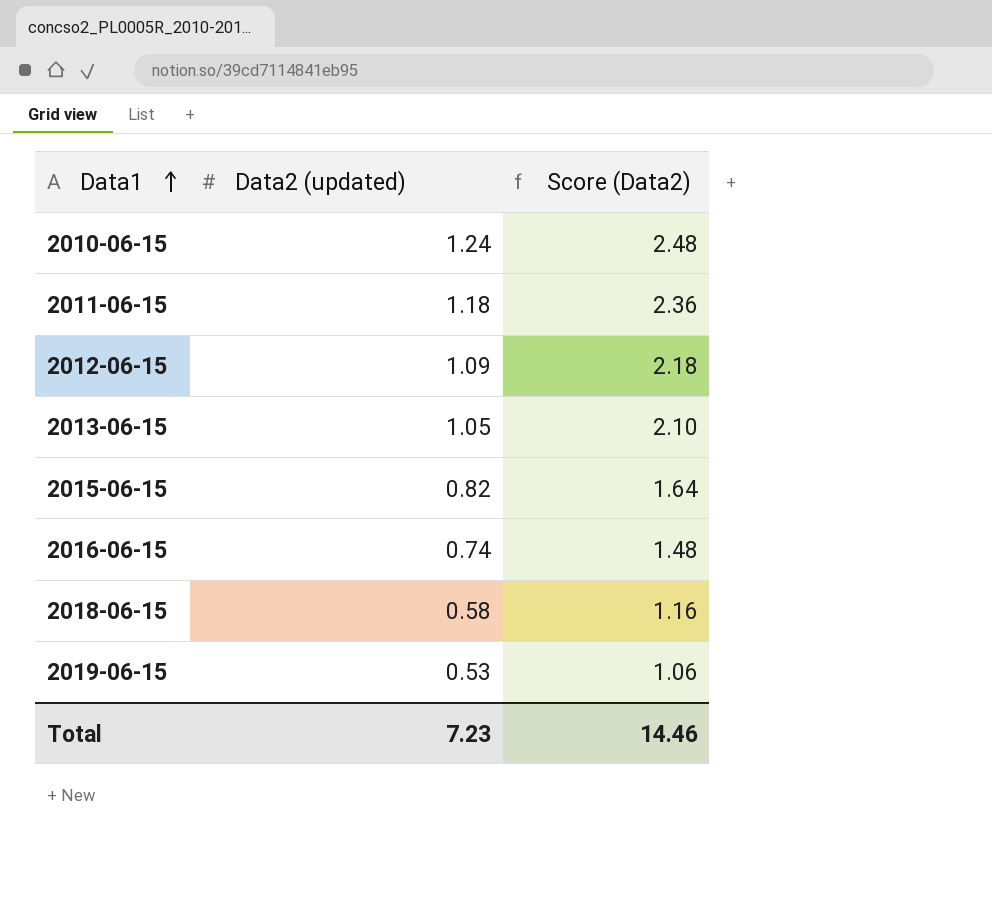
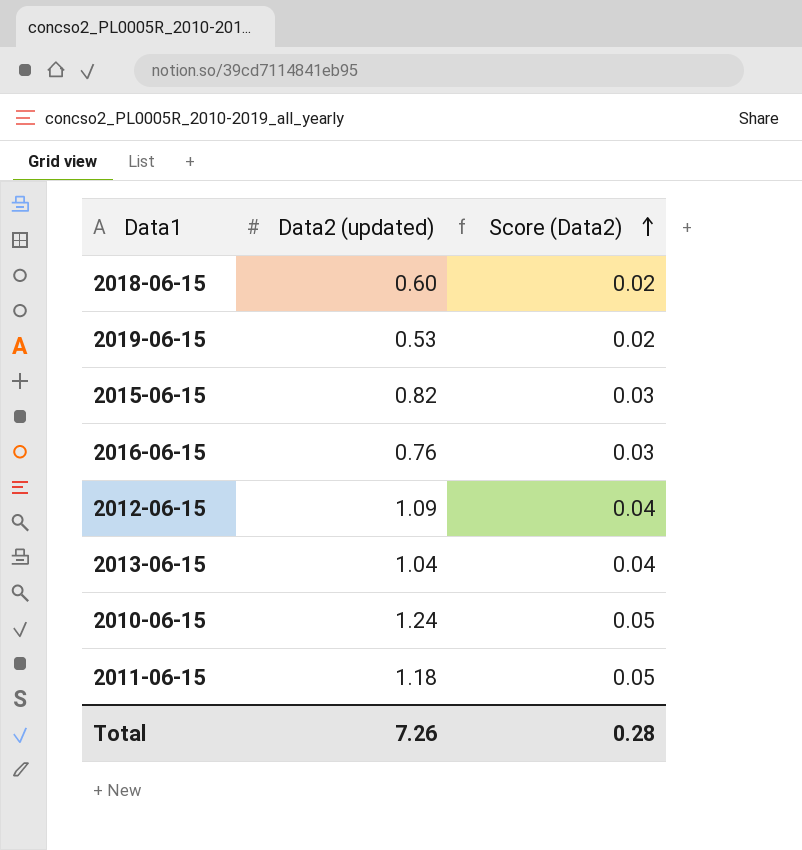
row order: Data1 ascending -> Score (Data2) ascending
column Score (Data2) | formula: [Data2 (updated)] * 2 -> [Data2 (updated)] * 0.04
2018-06-15 | Data2 (updated): 0.58 -> 0.60
2016-06-15 | Data2 (updated): 0.74 -> 0.76
2013-06-15 | Data2 (updated): 1.05 -> 1.04
Total | Data2 (updated): 7.23 -> 7.26
Total | Score (Data2): 14.46 -> 0.28

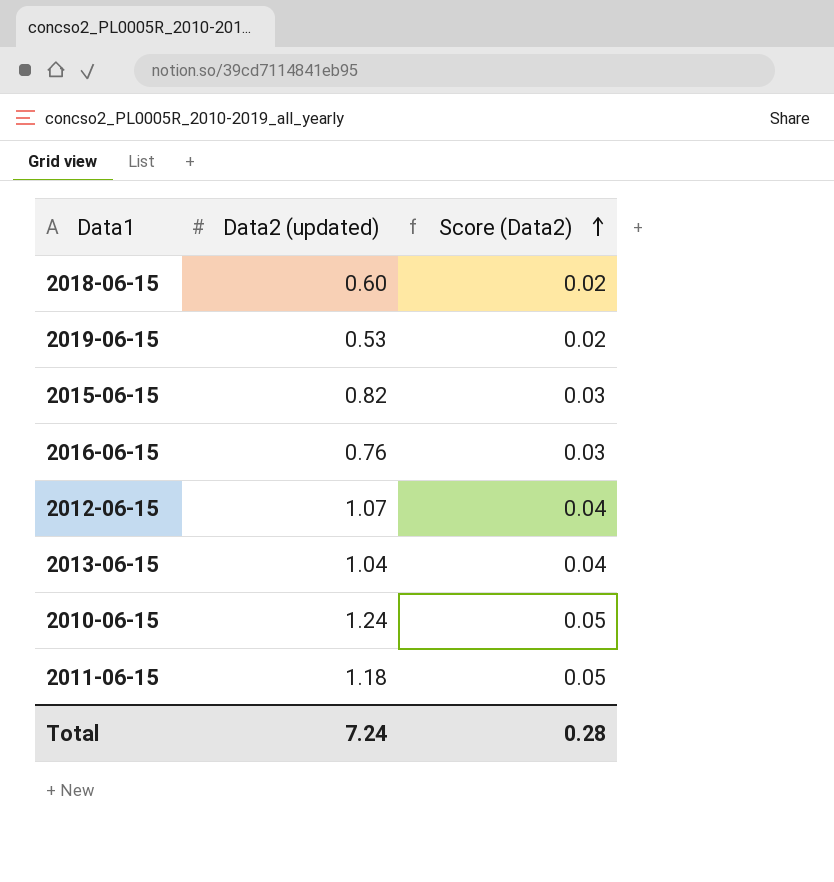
2012-06-15 | Data2 (updated): 1.09 -> 1.07
Total | Data2 (updated): 7.26 -> 7.24

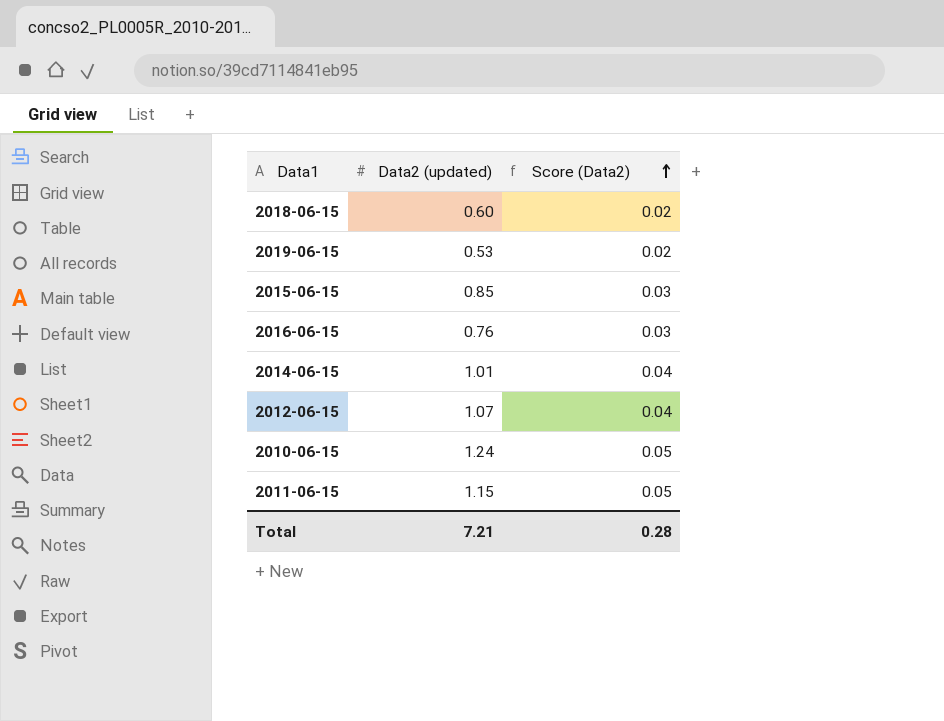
row 2013-06-15: 1.04 | 0.04 -> none
2015-06-15 | Data2 (updated): 0.82 -> 0.85
row 2014-06-15: none -> 1.01 | 0.04
2011-06-15 | Data2 (updated): 1.18 -> 1.15
Total | Data2 (updated): 7.24 -> 7.21

